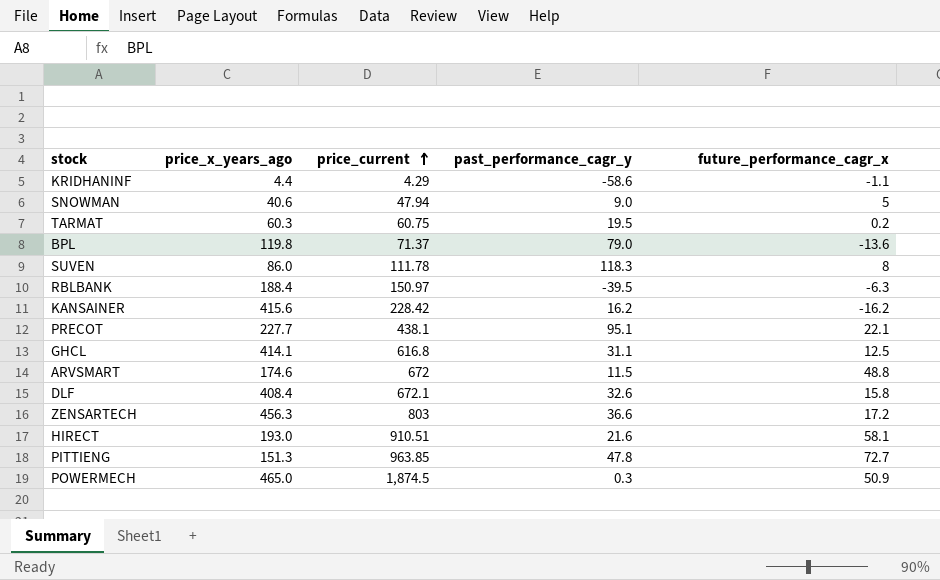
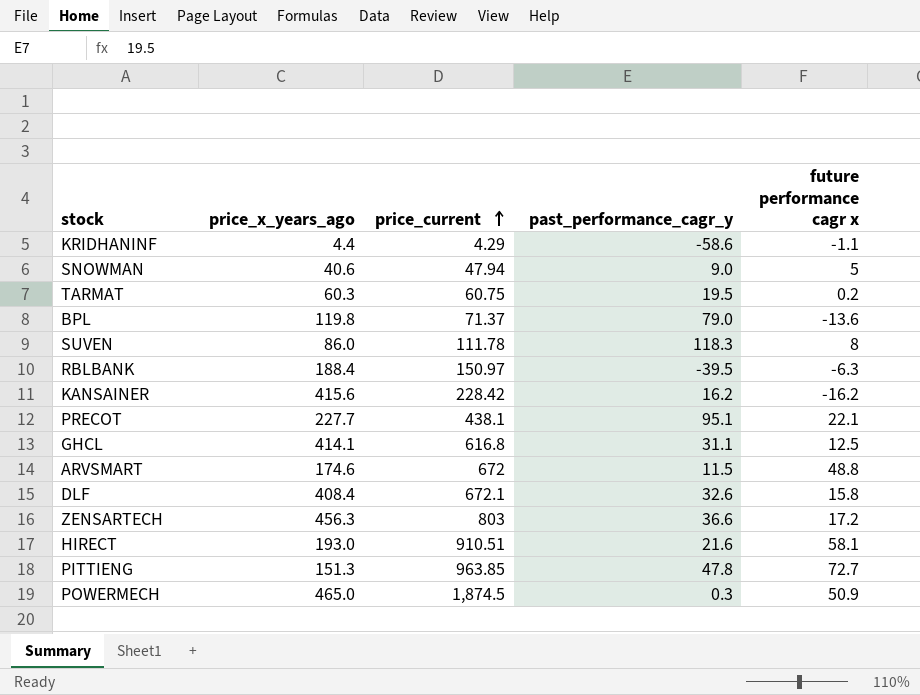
column name: future_performance_cagr_x -> future performance cagr x

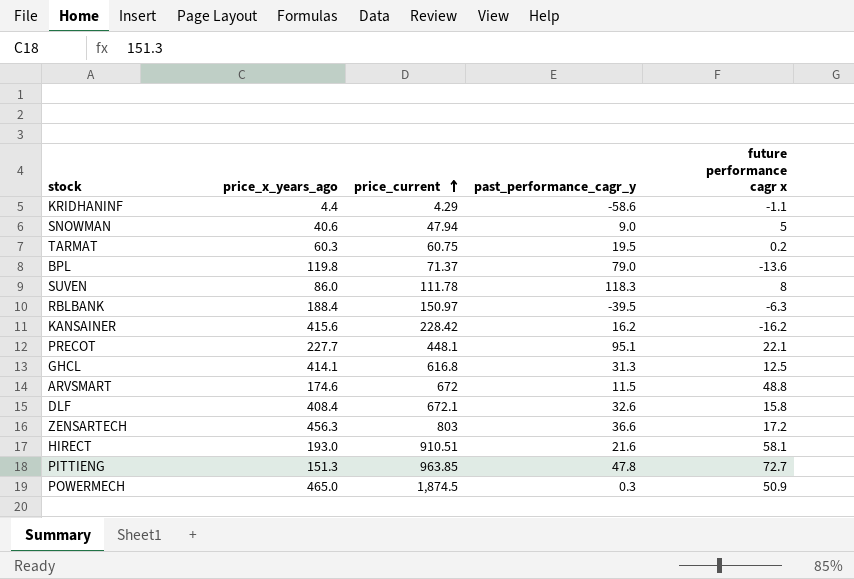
PRECOT | price_current: 438.1 -> 448.1
GHCL | past_performance_cagr_y: 31.1 -> 31.3

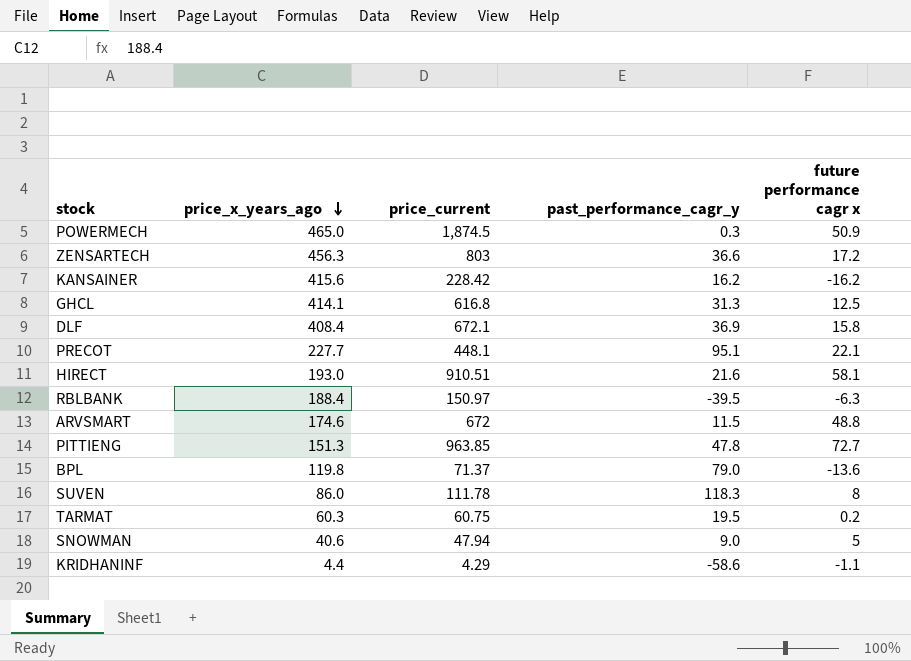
row order: price_current ascending -> price_x_years_ago descending
DLF | past_performance_cagr_y: 32.6 -> 36.9

